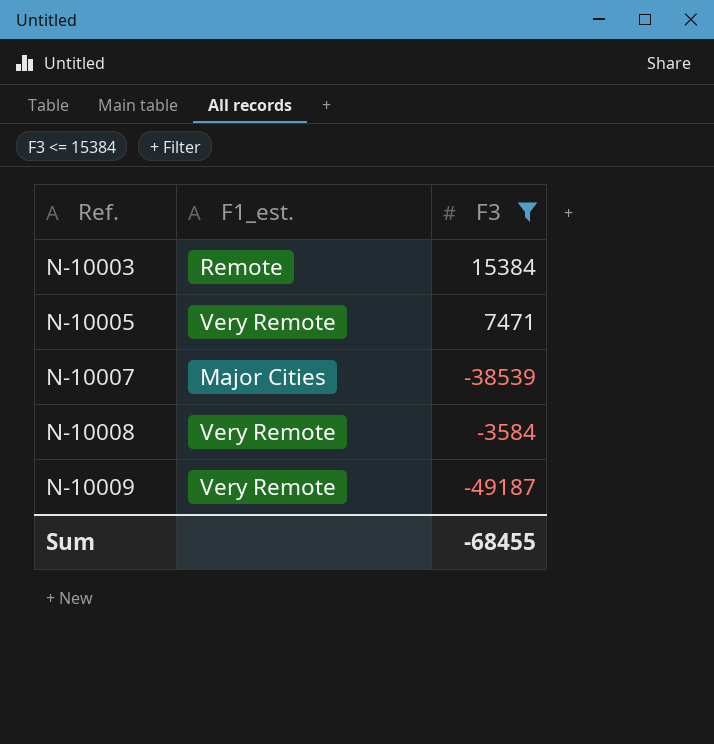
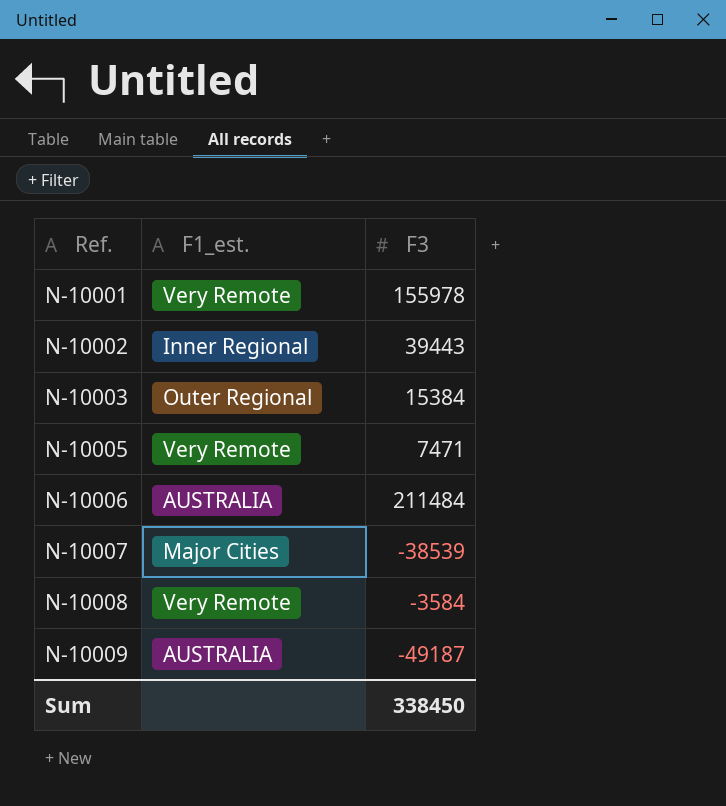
filter: F3 <= 15384 -> none
N-10003 | F1_est.: Remote -> Outer Regional
N-10009 | F1_est.: Very Remote -> AUSTRALIA
Sum | F3: -68455 -> 338450

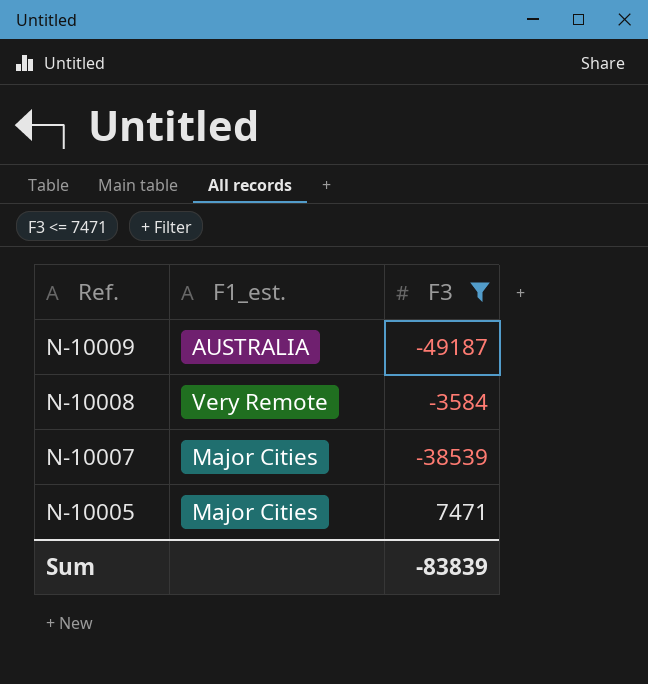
filter: none -> F3 <= 7471
row order: Ref. ascending -> Ref. descending
N-10005 | F1_est.: Very Remote -> Major Cities
Sum | F3: 338450 -> -83839

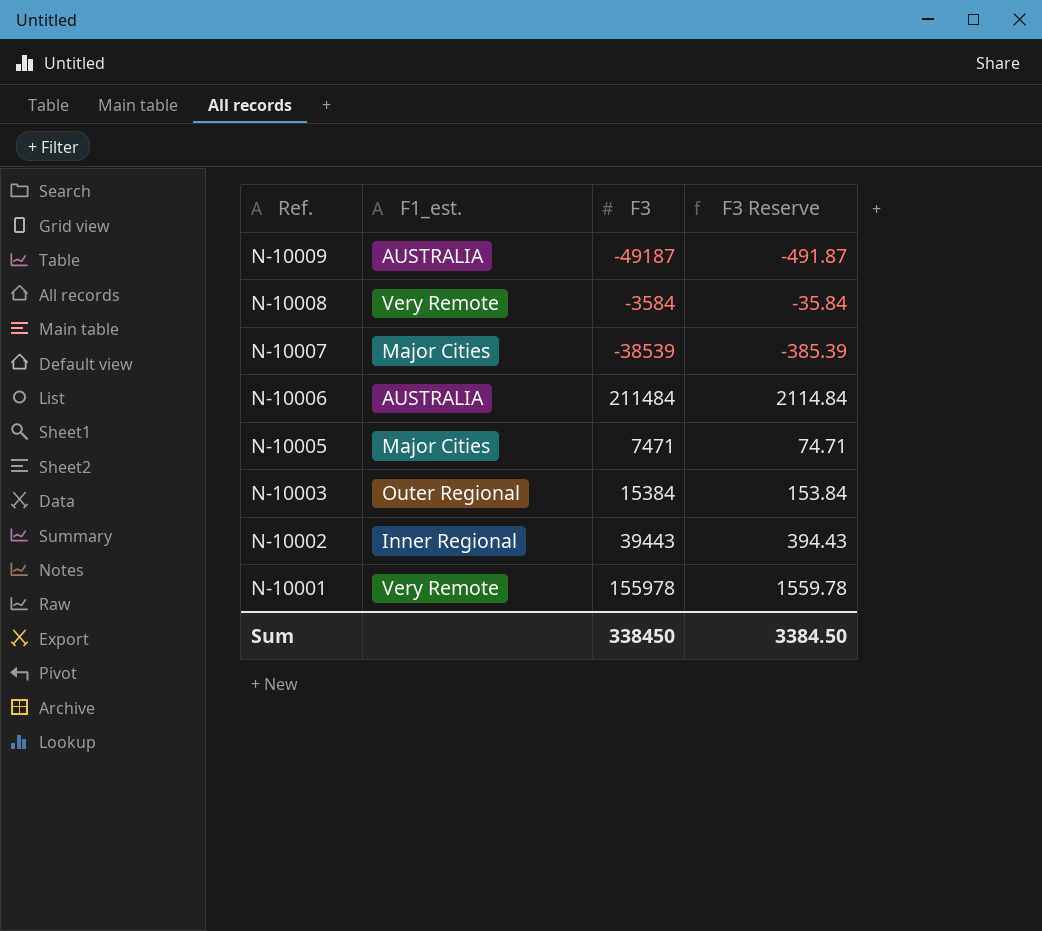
filter: F3 <= 7471 -> none
column F3 Reserve | formula: none -> [F3] * 0.01
Sum | F3: -83839 -> 338450

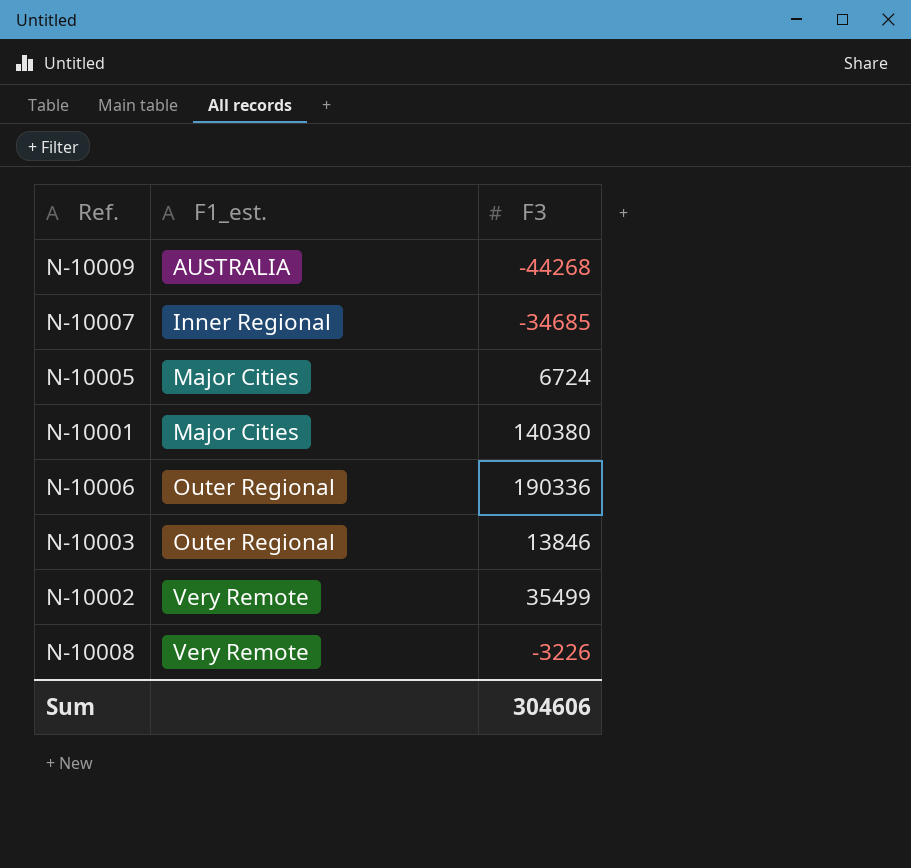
row order: Ref. descending -> F1_est. ascending
column F3 Reserve | formula: [F3] * 0.01 -> none
N-10009 | F3: -49187 -> -44268
N-10007 | F1_est.: Major Cities -> Inner Regional
N-10007 | F3: -38539 -> -34685
N-10005 | F3: 7471 -> 6724
N-10001 | F1_est.: Very Remote -> Major Cities
N-10001 | F3: 155978 -> 140380
N-10006 | F1_est.: AUSTRALIA -> Outer Regional
N-10006 | F3: 211484 -> 190336
N-10003 | F3: 15384 -> 13846
N-10002 | F1_est.: Inner Regional -> Very Remote
N-10002 | F3: 39443 -> 35499
N-10008 | F3: -3584 -> -3226
Sum | F3: 338450 -> 304606

